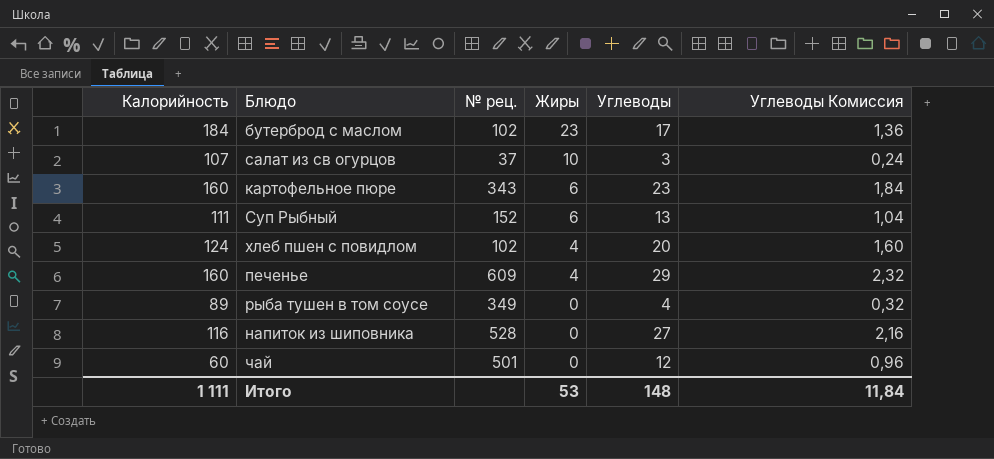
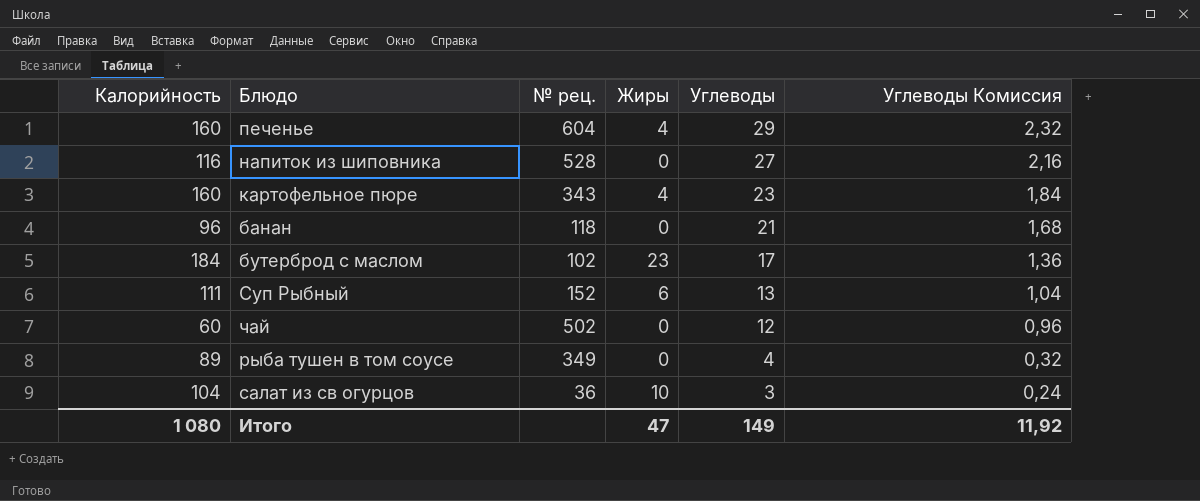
row order: Жиры descending -> Углеводы descending
row хлеб пшен с повидлом: 124 | 102 | 4 | 20 | 1,60 -> none
печенье | № рец.: 609 -> 604
картофельное пюре | Жиры: 6 -> 4
row банан: none -> 96 | 118 | 0 | 21 | 1,68
чай | № рец.: 501 -> 502
салат из св огурцов | Калорийность: 107 -> 104
салат из св огурцов | № рец.: 37 -> 36
Итого | Калорийность: 1 111 -> 1 080
Итого | Жиры: 53 -> 47
Итого | Углеводы: 148 -> 149
Итого | Углеводы Комиссия: 11,84 -> 11,92

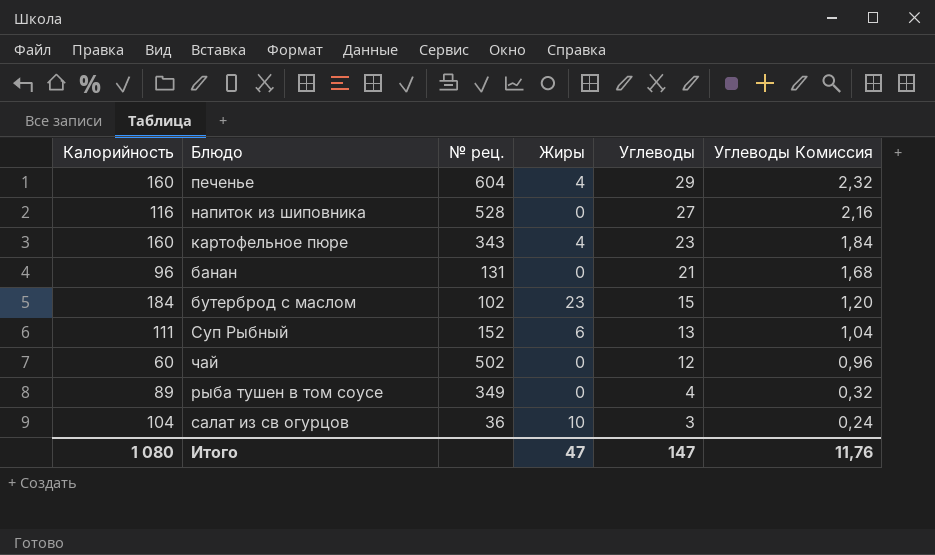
банан | № рец.: 118 -> 131
бутерброд с маслом | Углеводы: 17 -> 15
бутерброд с маслом | Углеводы Комиссия: 1,36 -> 1,20
Итого | Углеводы: 149 -> 147
Итого | Углеводы Комиссия: 11,92 -> 11,76

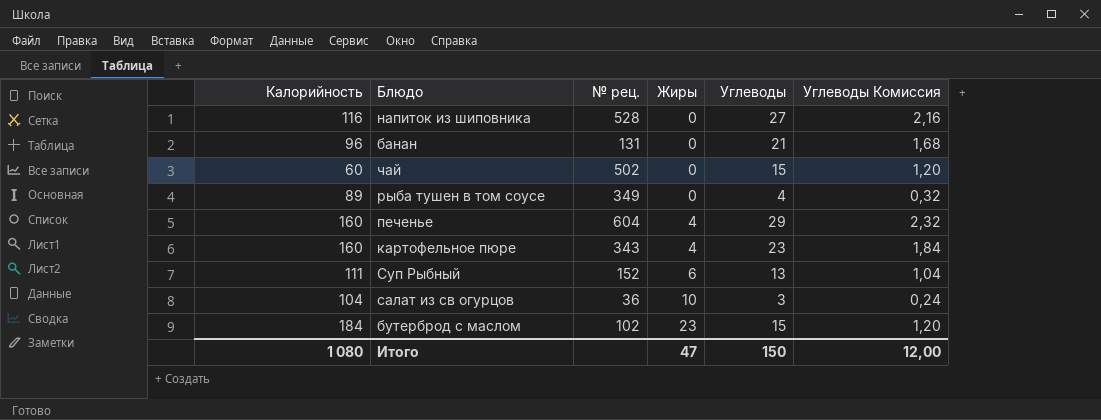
row order: Углеводы descending -> Жиры ascending
чай | Углеводы: 12 -> 15
чай | Углеводы Комиссия: 0,96 -> 1,20
Итого | Углеводы: 147 -> 150
Итого | Углеводы Комиссия: 11,76 -> 12,00

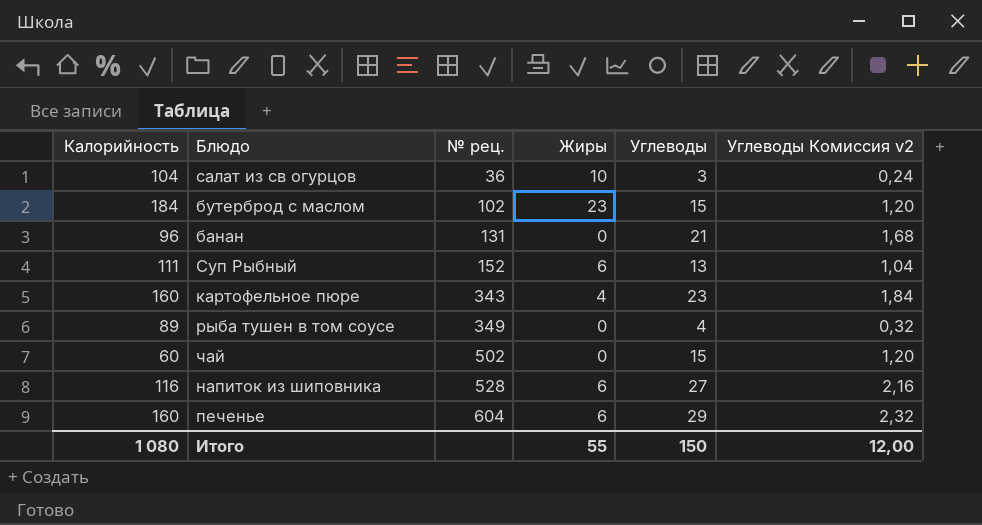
row order: Жиры ascending -> № рец. ascending
column name: Углеводы Комиссия -> Углеводы Комиссия v2
напиток из шиповника | Жиры: 0 -> 6
печенье | Жиры: 4 -> 6
Итого | Жиры: 47 -> 55

